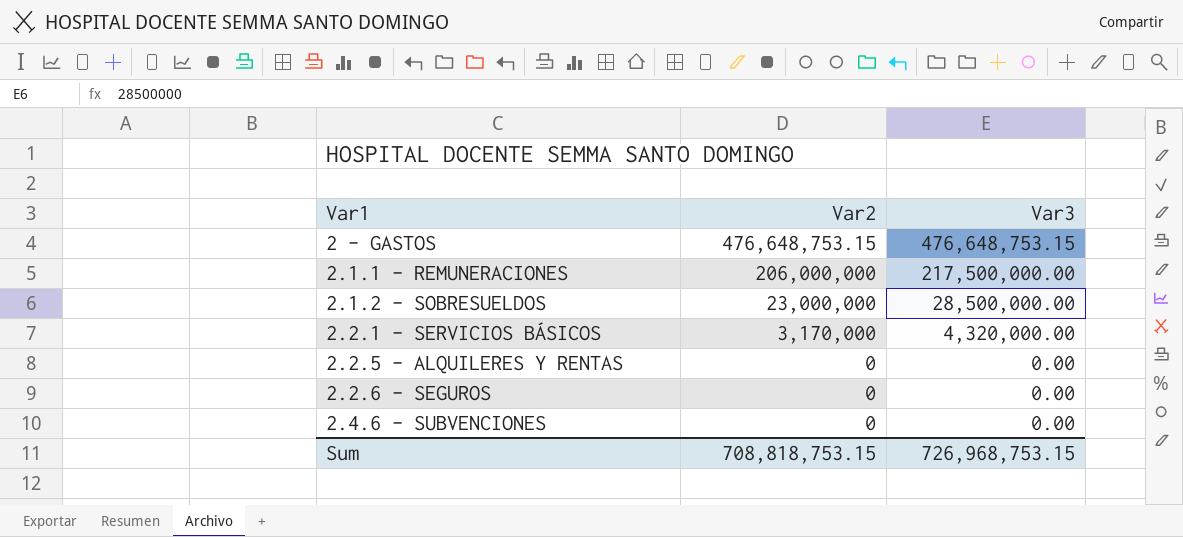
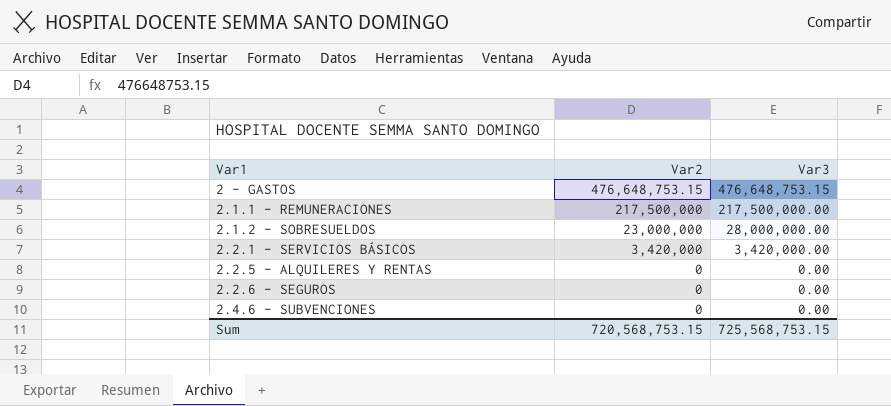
2.1.1 - REMUNERACIONES | Var2: 206,000,000 -> 217,500,000
2.1.2 - SOBRESUELDOS | Var3: 28,500,000.00 -> 28,000,000.00
2.2.1 - SERVICIOS BÁSICOS | Var2: 3,170,000 -> 3,420,000
2.2.1 - SERVICIOS BÁSICOS | Var3: 4,320,000.00 -> 3,420,000.00
Sum | Var2: 708,818,753.15 -> 720,568,753.15
Sum | Var3: 726,968,753.15 -> 725,568,753.15

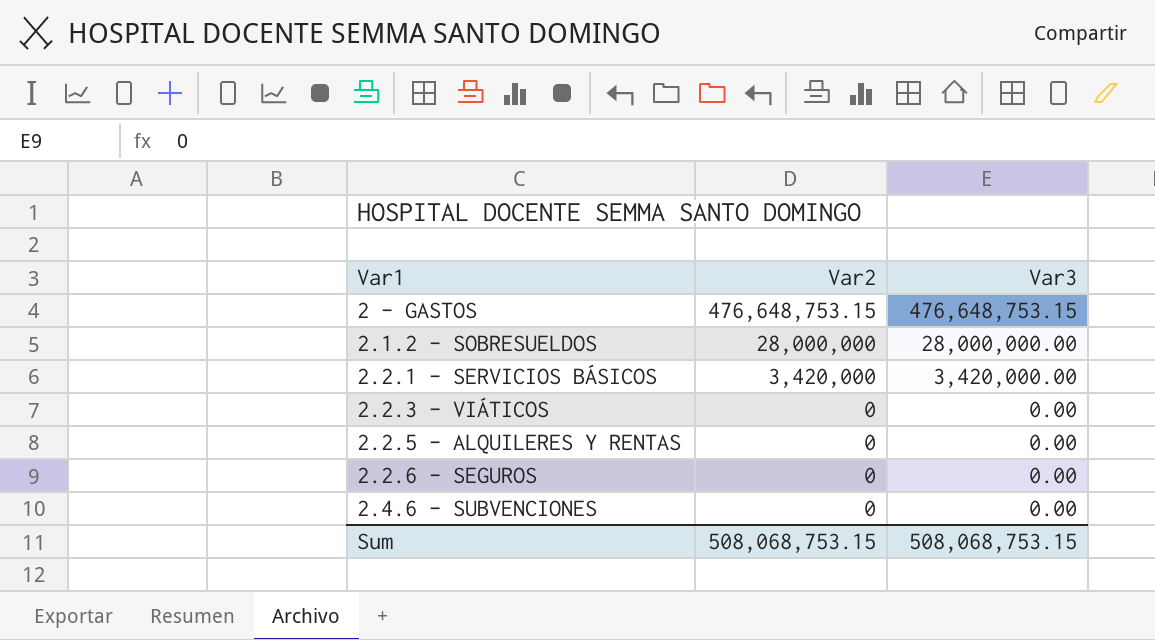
row 2.1.1 - REMUNERACIONES: 217,500,000 | 217,500,000.00 -> none
2.1.2 - SOBRESUELDOS | Var2: 23,000,000 -> 28,000,000
row 2.2.3 - VIÁTICOS: none -> 0 | 0.00
Sum | Var2: 720,568,753.15 -> 508,068,753.15
Sum | Var3: 725,568,753.15 -> 508,068,753.15

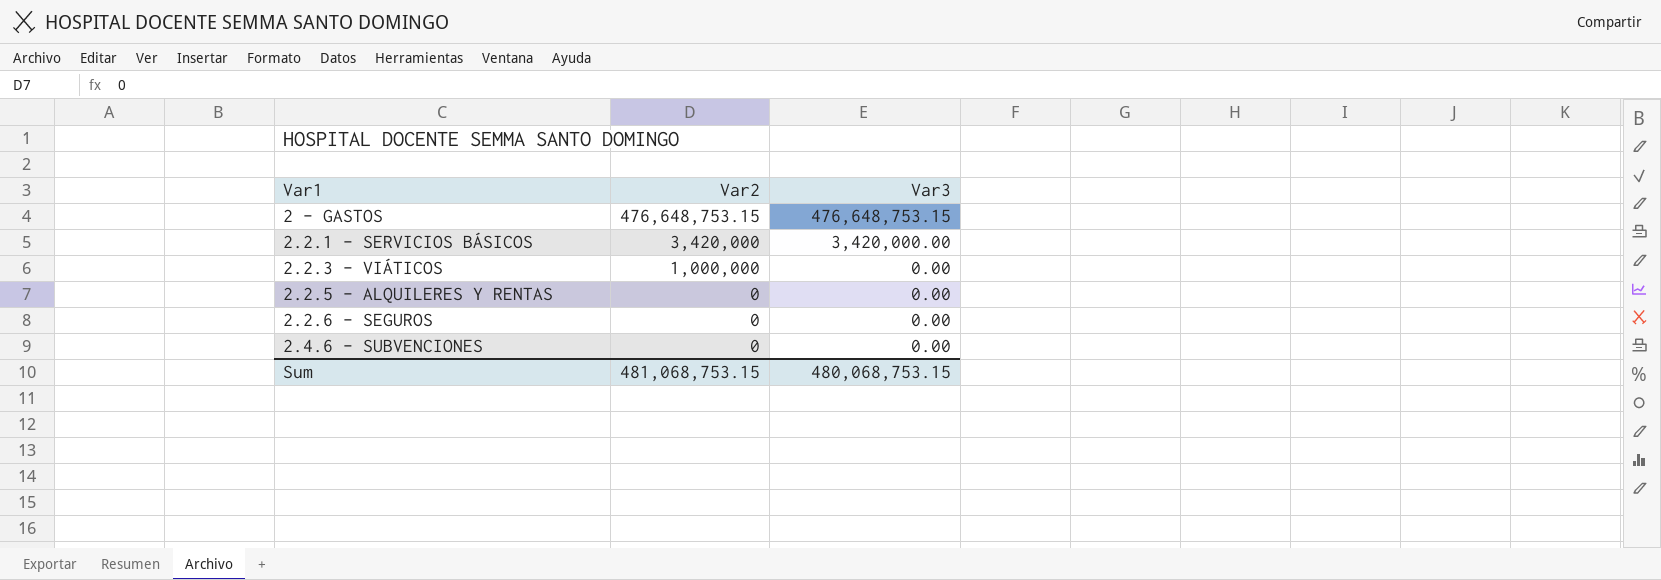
row 2.1.2 - SOBRESUELDOS: 28,000,000 | 28,000,000.00 -> none
2.2.3 - VIÁTICOS | Var2: 0 -> 1,000,000
Sum | Var2: 508,068,753.15 -> 481,068,753.15
Sum | Var3: 508,068,753.15 -> 480,068,753.15

